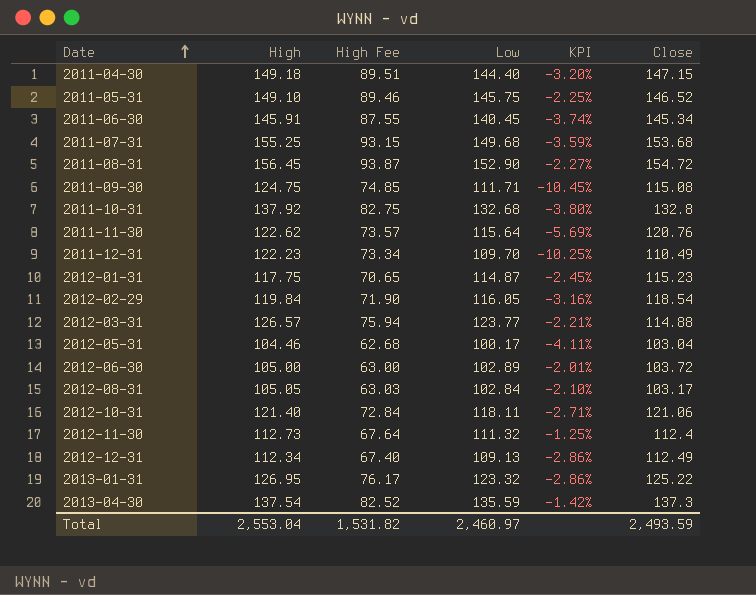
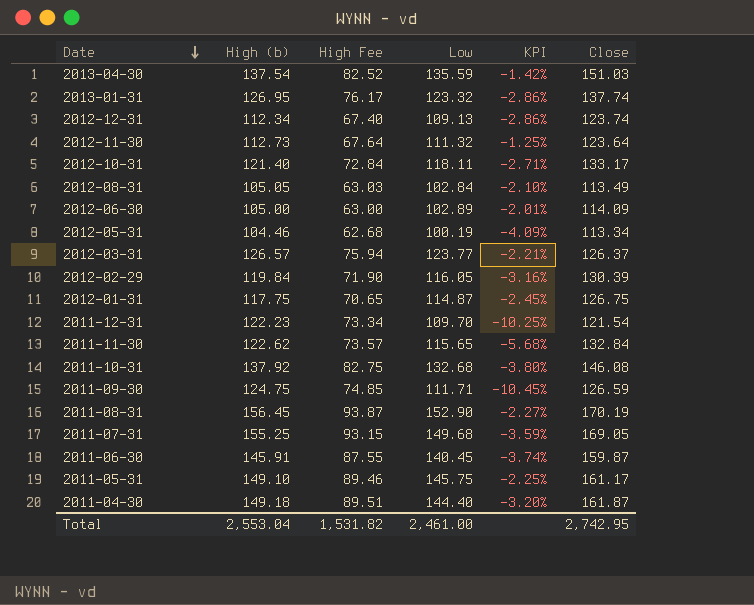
row order: Date ascending -> Date descending
column name: High -> High (b)
2013-04-30 | Close: 137.3 -> 151.03
2013-01-31 | Close: 125.22 -> 137.74
2012-12-31 | Close: 112.49 -> 123.74
2012-11-30 | Close: 112.4 -> 123.64
2012-10-31 | Close: 121.06 -> 133.17
2012-08-31 | Close: 103.17 -> 113.49
2012-06-30 | Close: 103.72 -> 114.09
2012-05-31 | Low: 100.17 -> 100.19
2012-05-31 | KPI: -4.11% -> -4.09%
2012-05-31 | Close: 103.04 -> 113.34
2012-03-31 | Close: 114.88 -> 126.37
2012-02-29 | Close: 118.54 -> 130.39
2012-01-31 | Close: 115.23 -> 126.75
2011-12-31 | Close: 110.49 -> 121.54
2011-11-30 | Low: 115.64 -> 115.65
2011-11-30 | KPI: -5.69% -> -5.68%
2011-11-30 | Close: 120.76 -> 132.84
2011-10-31 | Close: 132.8 -> 146.08
2011-09-30 | Close: 115.08 -> 126.59
2011-08-31 | Close: 154.72 -> 170.19
2011-07-31 | Close: 153.68 -> 169.05
2011-06-30 | Close: 145.34 -> 159.87
2011-05-31 | Close: 146.52 -> 161.17
2011-04-30 | Close: 147.15 -> 161.87
Total | Low: 2,460.97 -> 2,461.00
Total | Close: 2,493.59 -> 2,742.95

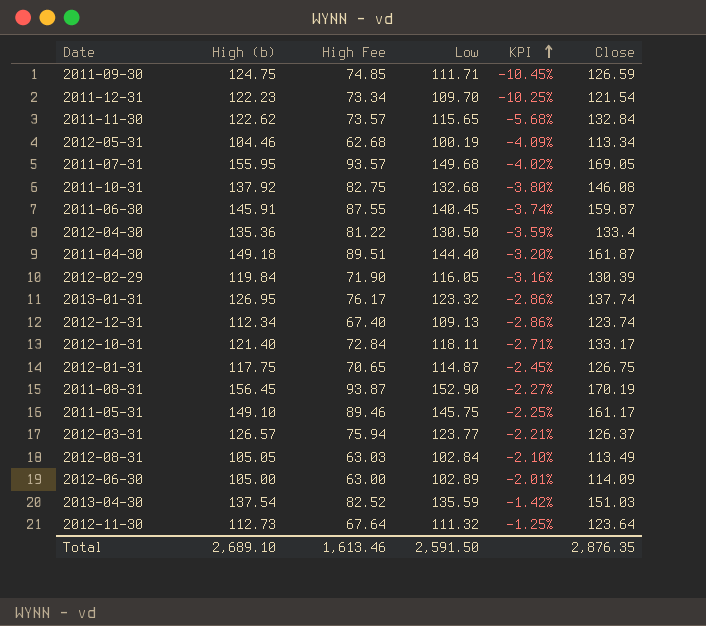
row order: Date descending -> KPI ascending
2011-07-31 | High (b): 155.25 -> 155.95
2011-07-31 | High Fee: 93.15 -> 93.57
2011-07-31 | KPI: -3.59% -> -4.02%
row 2012-04-30: none -> 135.36 | 81.22 | 130.50 | -3.59% | 133.4
Total | High (b): 2,553.04 -> 2,689.10
Total | High Fee: 1,531.82 -> 1,613.46
Total | Low: 2,461.00 -> 2,591.50
Total | Close: 2,742.95 -> 2,876.35

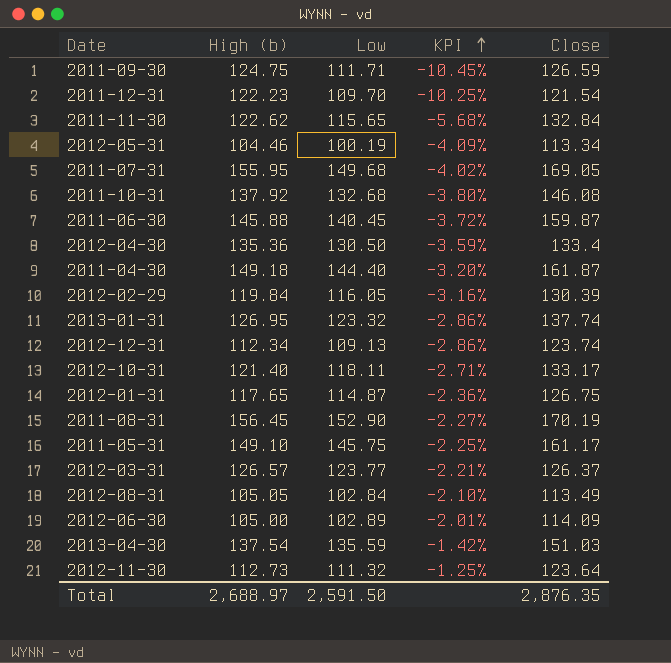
column High Fee | formula: [High (b)] * 0.6 -> none
2011-06-30 | High (b): 145.91 -> 145.88
2011-06-30 | KPI: -3.74% -> -3.72%
2012-01-31 | High (b): 117.75 -> 117.65
2012-01-31 | KPI: -2.45% -> -2.36%
Total | High (b): 2,689.10 -> 2,688.97

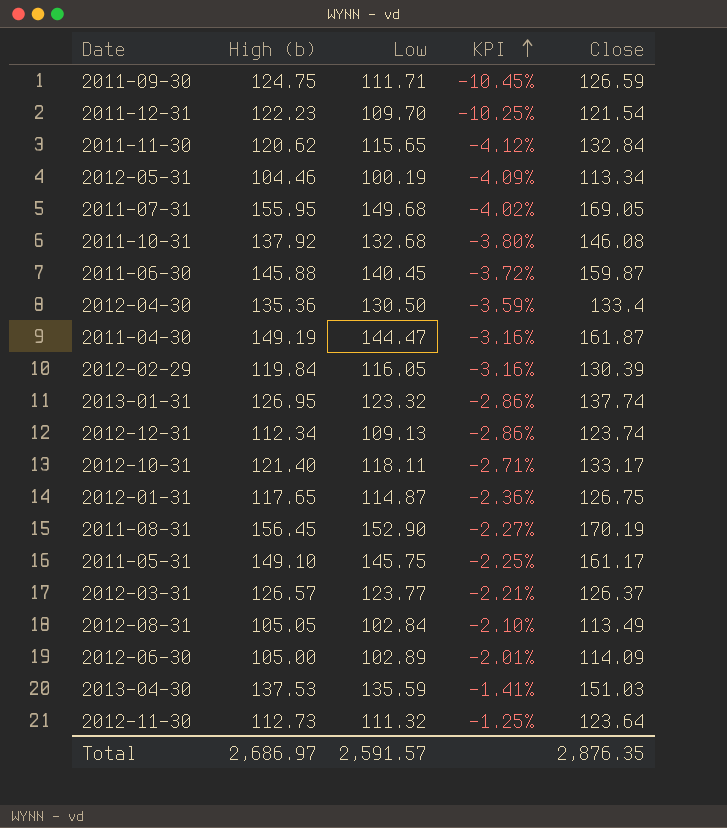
2011-11-30 | High (b): 122.62 -> 120.62
2011-11-30 | KPI: -5.68% -> -4.12%
2011-04-30 | High (b): 149.18 -> 149.19
2011-04-30 | Low: 144.40 -> 144.47
2011-04-30 | KPI: -3.20% -> -3.16%
2013-04-30 | High (b): 137.54 -> 137.53
2013-04-30 | KPI: -1.42% -> -1.41%
Total | High (b): 2,688.97 -> 2,686.97
Total | Low: 2,591.50 -> 2,591.57

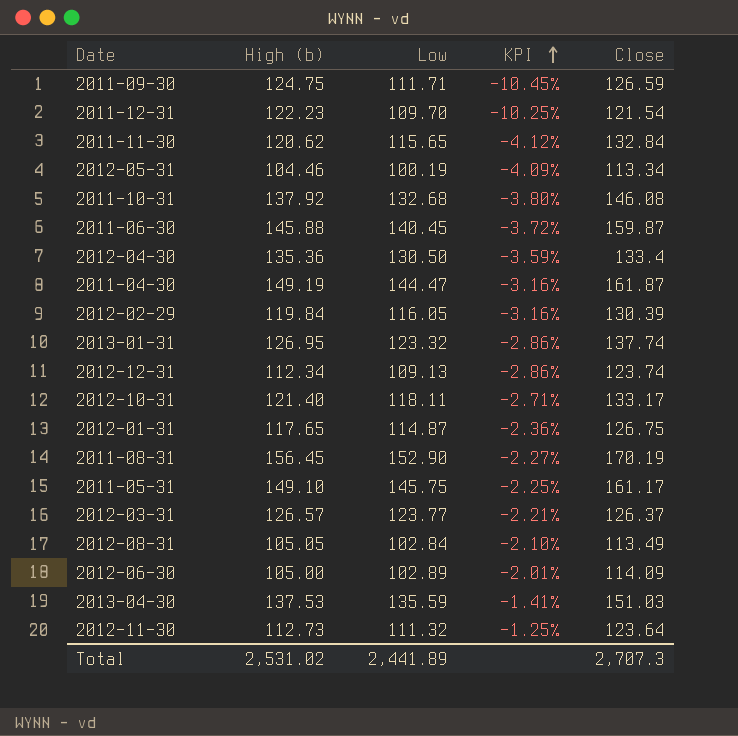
row 2011-07-31: 155.95 | 149.68 | -4.02% | 169.05 -> none
Total | High (b): 2,686.97 -> 2,531.02
Total | Low: 2,591.57 -> 2,441.89
Total | Close: 2,876.35 -> 2,707.3

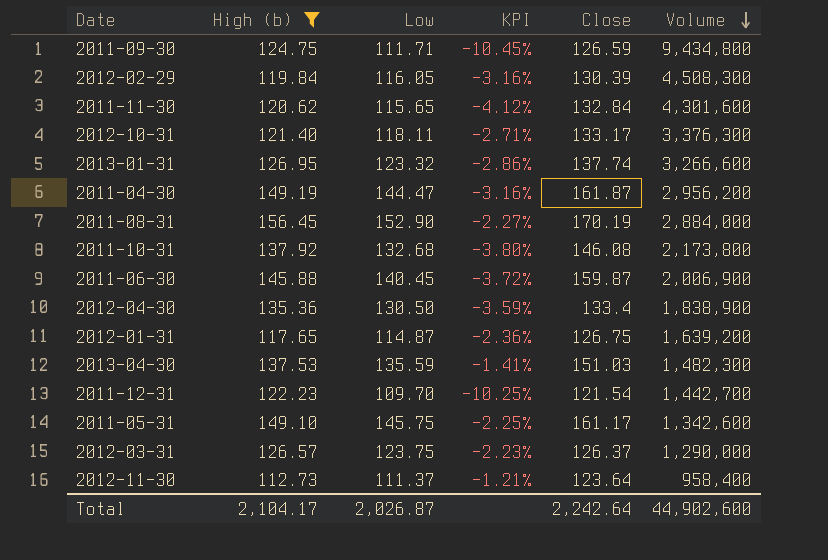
filter: none -> High (b) >= 112.73
row order: KPI ascending -> Volume descending
column Volume | position: none -> 6
2012-03-31 | Low: 123.77 -> 123.75
2012-03-31 | KPI: -2.21% -> -2.23%
2012-11-30 | Low: 111.32 -> 111.37
2012-11-30 | KPI: -1.25% -> -1.21%
Total | High (b): 2,531.02 -> 2,104.17
Total | Low: 2,441.89 -> 2,026.87
Total | Close: 2,707.3 -> 2,242.64

